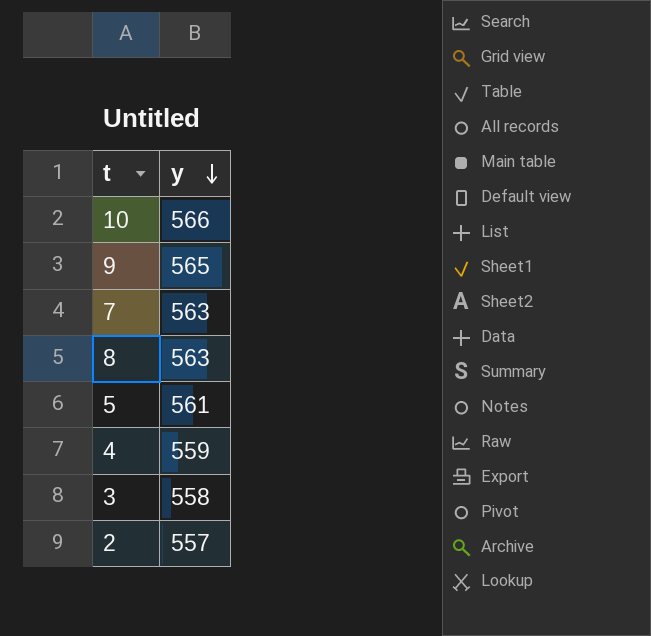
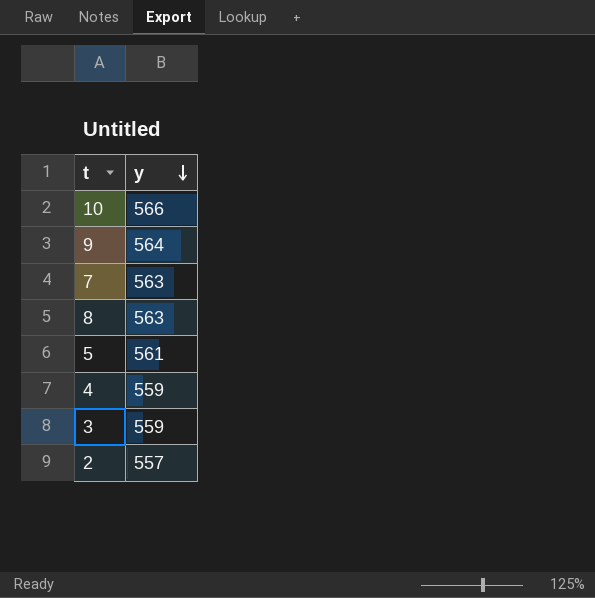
9 | y: 565 -> 564
3 | y: 558 -> 559

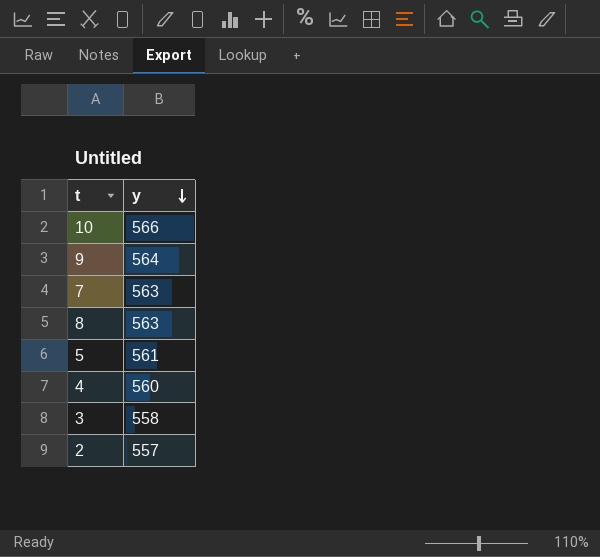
4 | y: 559 -> 560
3 | y: 559 -> 558

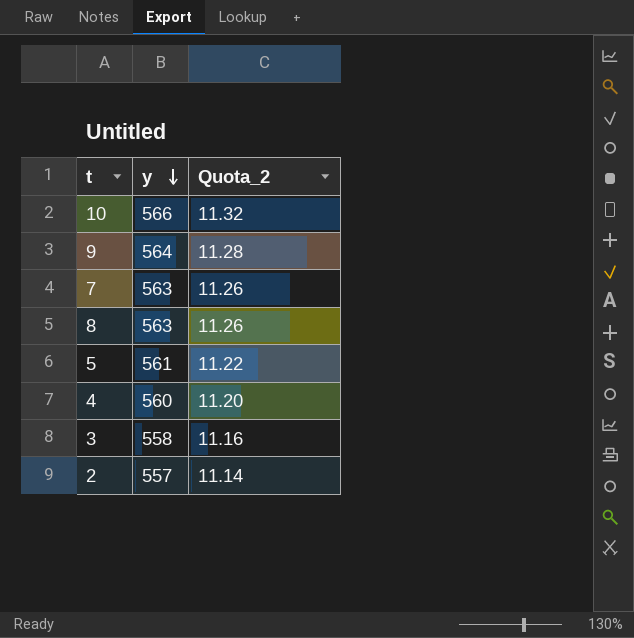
column Quota_2 | formula: none -> [y] * 0.02

